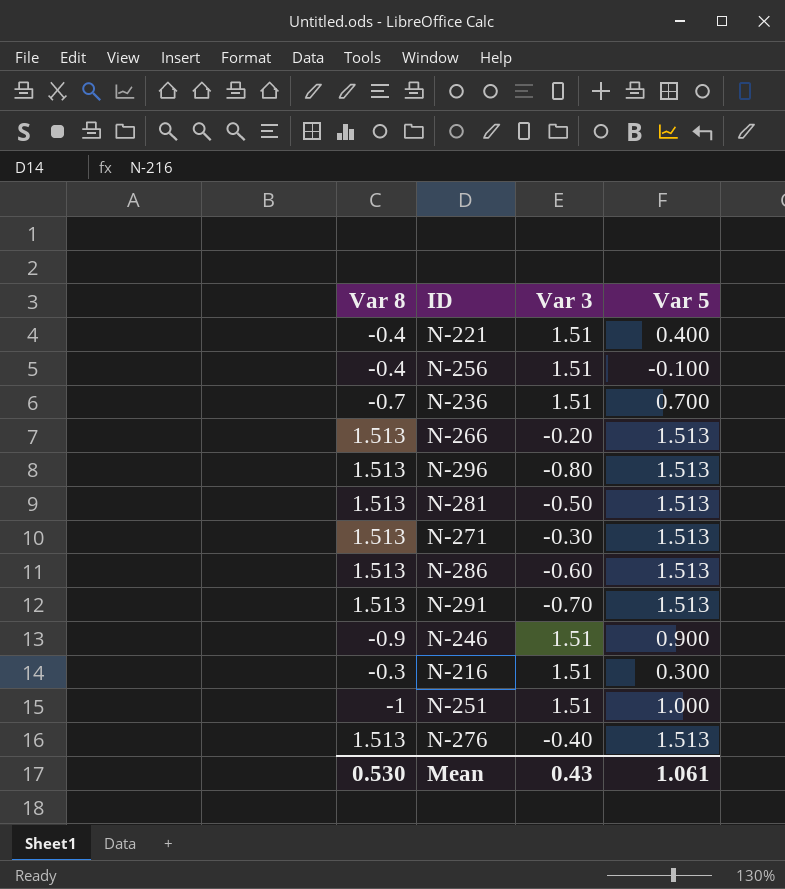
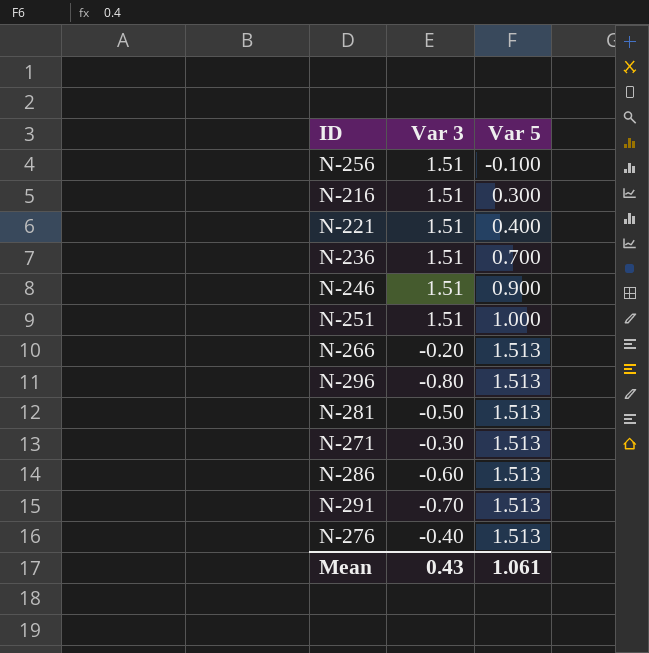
row order: none -> Var 5 ascending
column Var 8 | position: 1 -> none

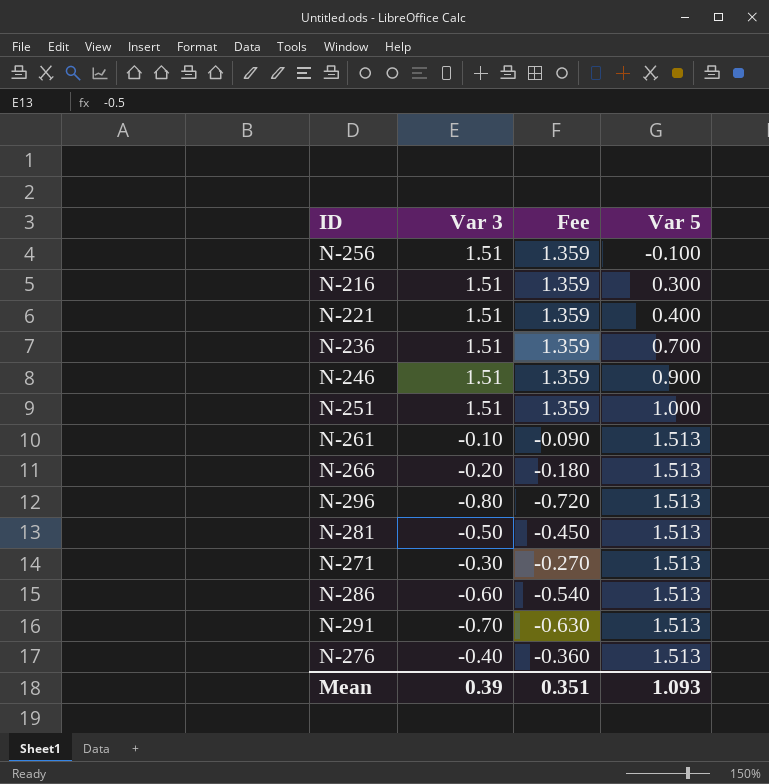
column Fee | formula: none -> [Var 3] * 0.9
row N-261: none -> -0.10 | -0.090 | 1.513
Mean | Var 3: 0.43 -> 0.39
Mean | Var 5: 1.061 -> 1.093

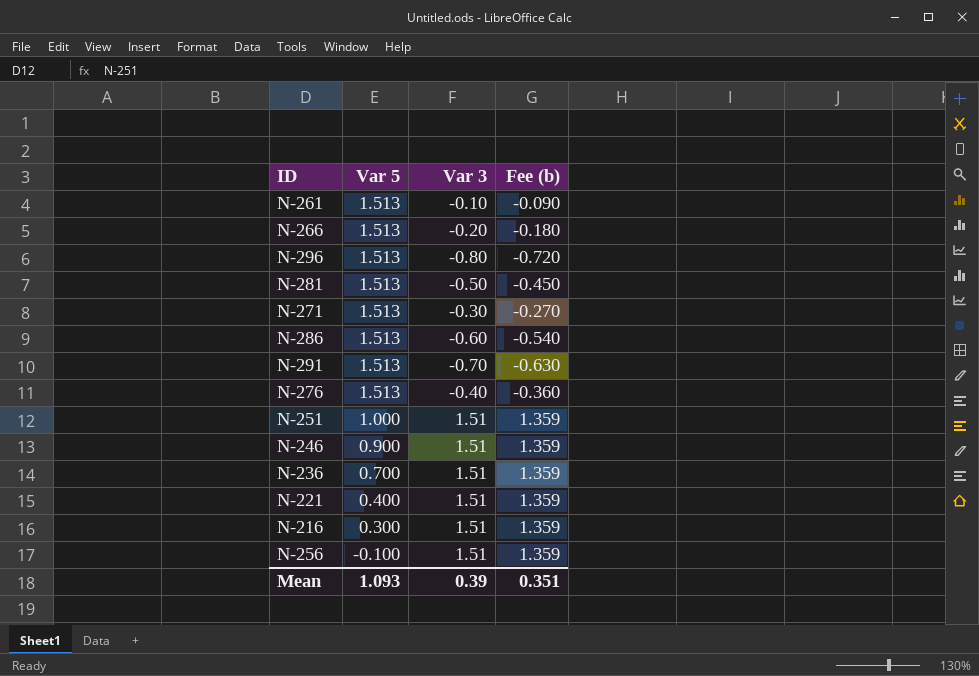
row order: Var 5 ascending -> Var 5 descending
column Var 5 | position: 4 -> 2
column name: Fee -> Fee (b)

